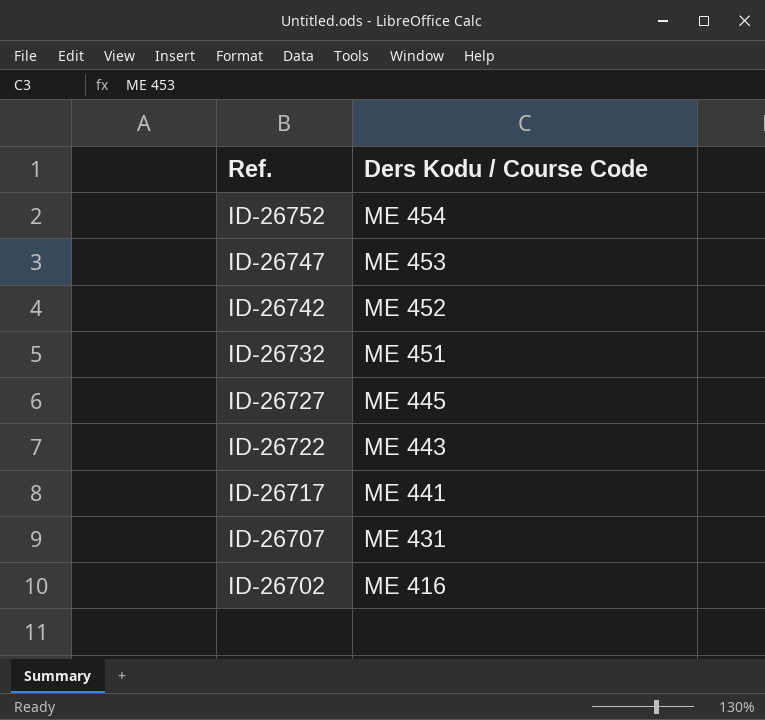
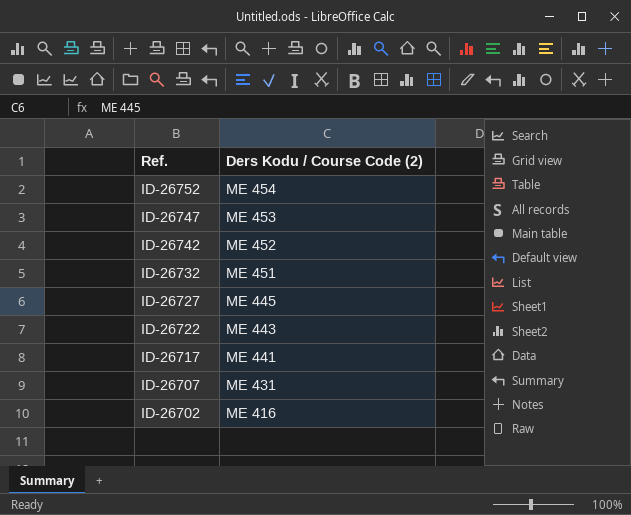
column name: Ders Kodu / Course Code -> Ders Kodu / Course Code (2)

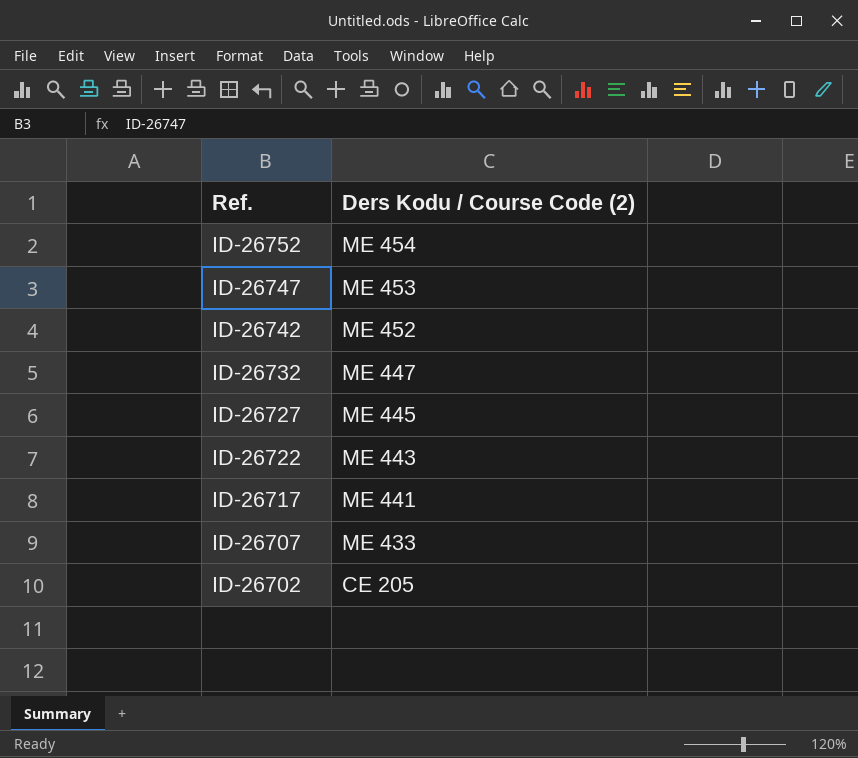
ID-26732 | Ders Kodu / Course Code (2): ME 451 -> ME 447
ID-26707 | Ders Kodu / Course Code (2): ME 431 -> ME 433
ID-26702 | Ders Kodu / Course Code (2): ME 416 -> CE 205

